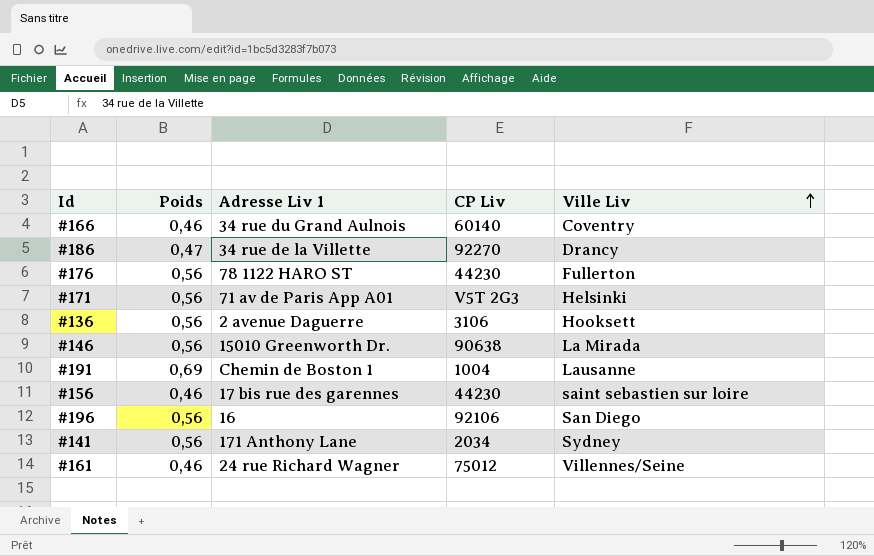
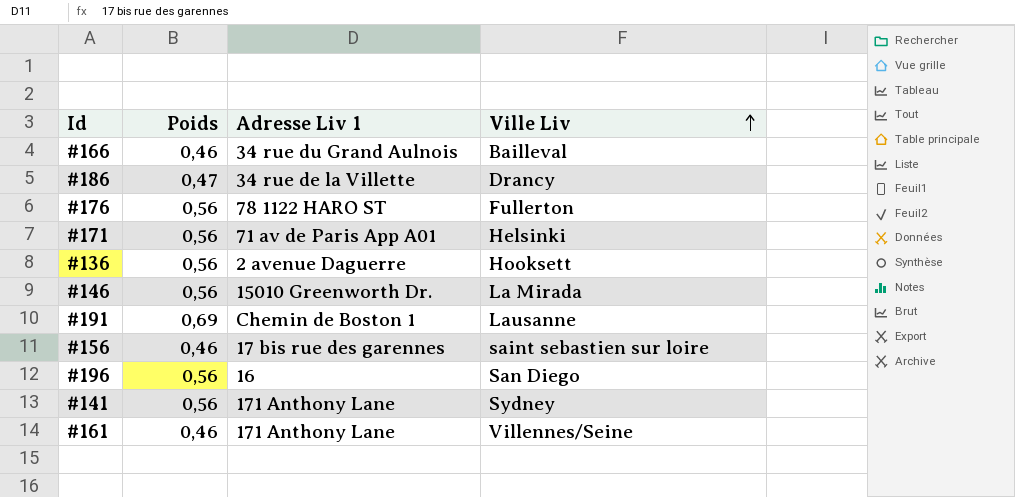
column CP Liv | position: 4 -> none
#166 | Ville Liv: Coventry -> Bailleval
#161 | Adresse Liv 1: 24 rue Richard Wagner -> 171 Anthony Lane

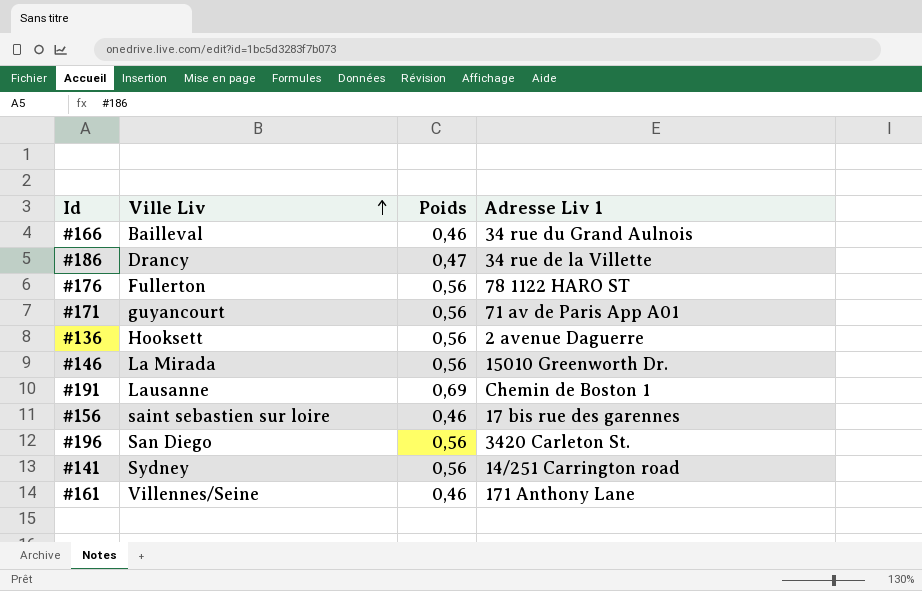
column Ville Liv | position: 4 -> 2
#171 | Ville Liv: Helsinki -> guyancourt
#196 | Adresse Liv 1: 16 -> 3420 Carleton St.
#141 | Adresse Liv 1: 171 Anthony Lane -> 14/251 Carrington road

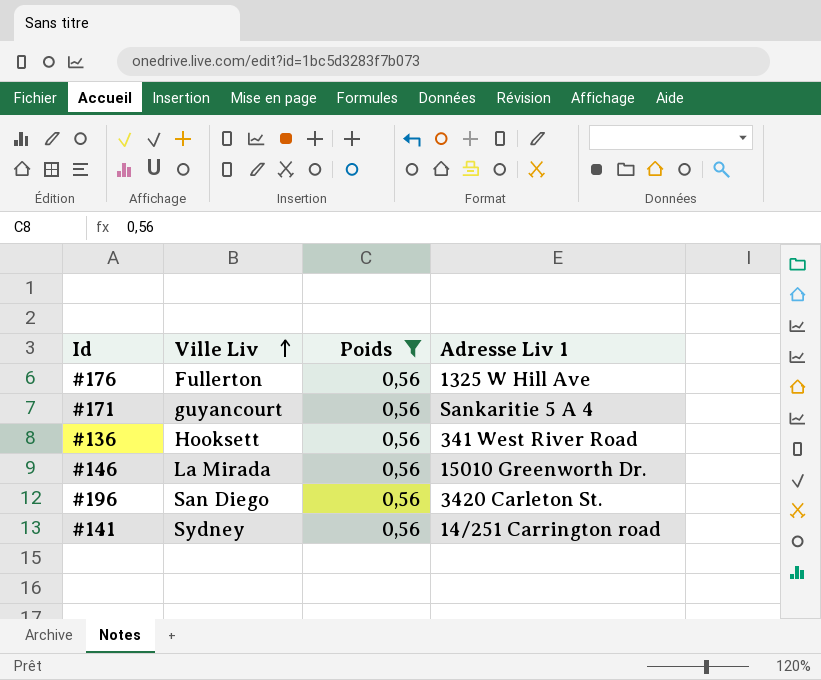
filter: none -> Poids = 0,56
#176 | Adresse Liv 1: 78 1122 HARO ST -> 1325 W Hill Ave
#171 | Adresse Liv 1: 71 av de Paris App A01 -> Sankaritie 5 A 4
#136 | Adresse Liv 1: 2 avenue Daguerre -> 341 West River Road

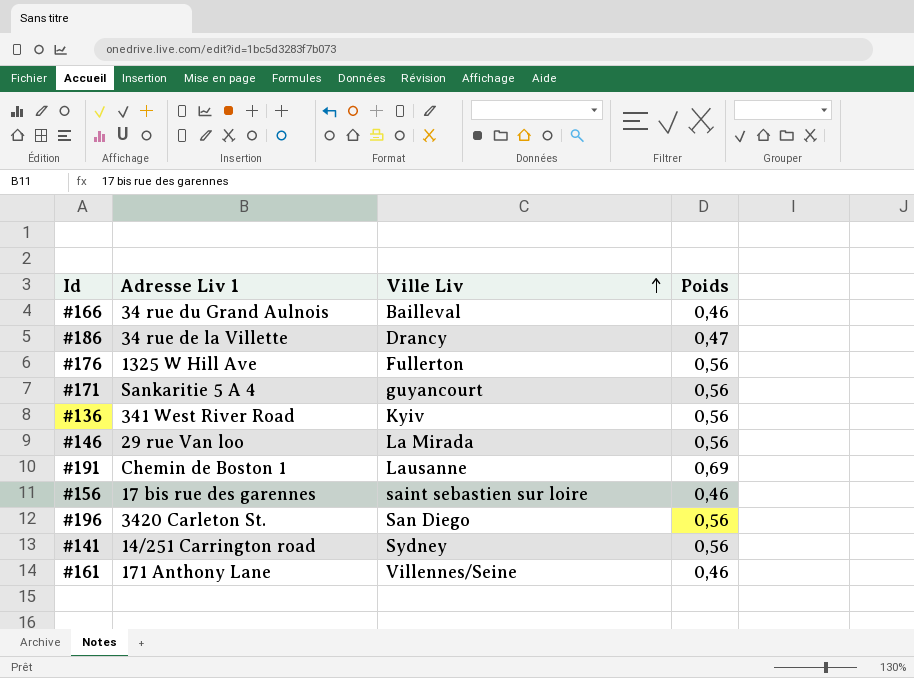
filter: Poids = 0,56 -> none
column Adresse Liv 1 | position: 4 -> 2
#136 | Ville Liv: Hooksett -> Kyiv
#146 | Adresse Liv 1: 15010 Greenworth Dr. -> 29 rue Van loo

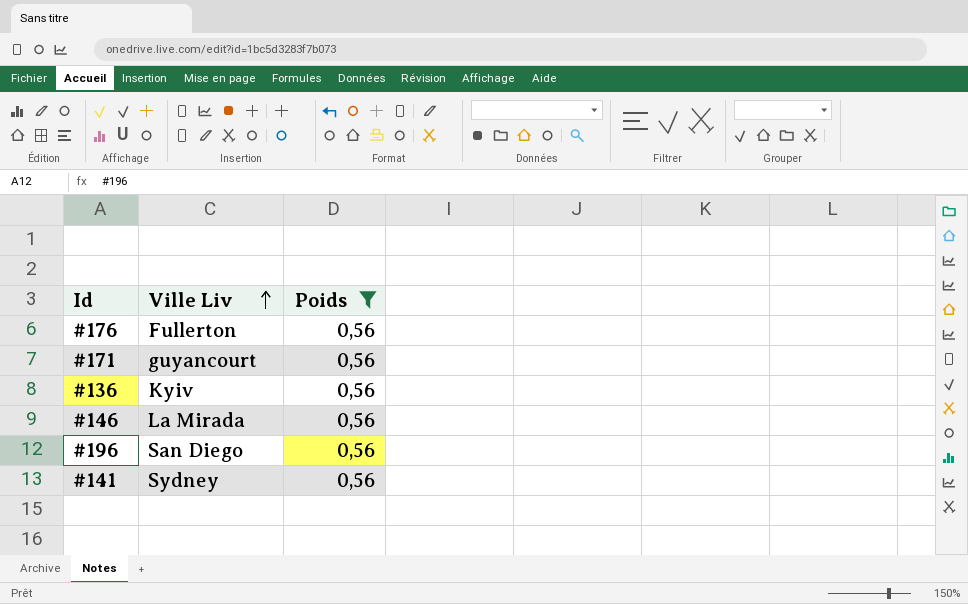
filter: none -> Poids = 0,56
column Adresse Liv 1 | position: 2 -> none

